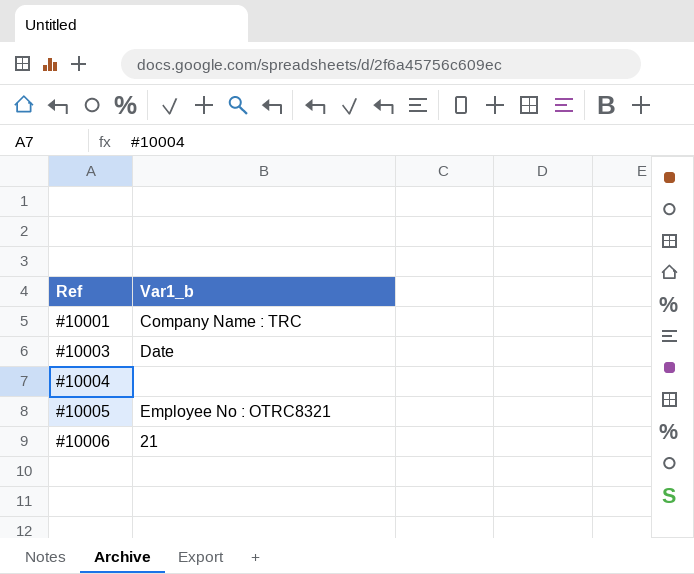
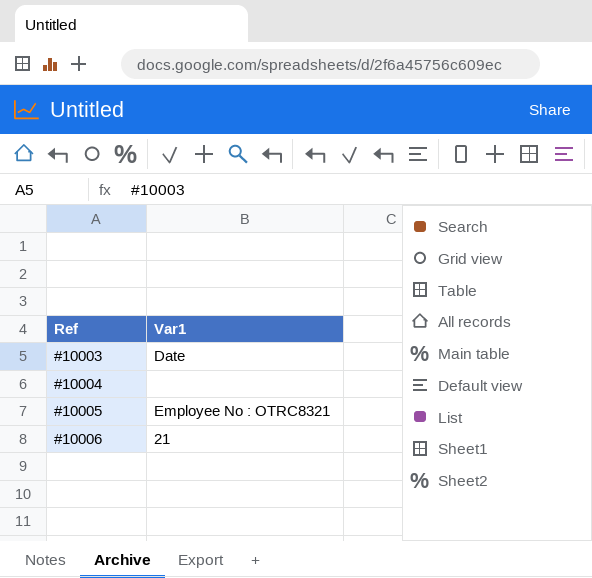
column name: Var1_b -> Var1
row #10001: Company Name : TRC -> none

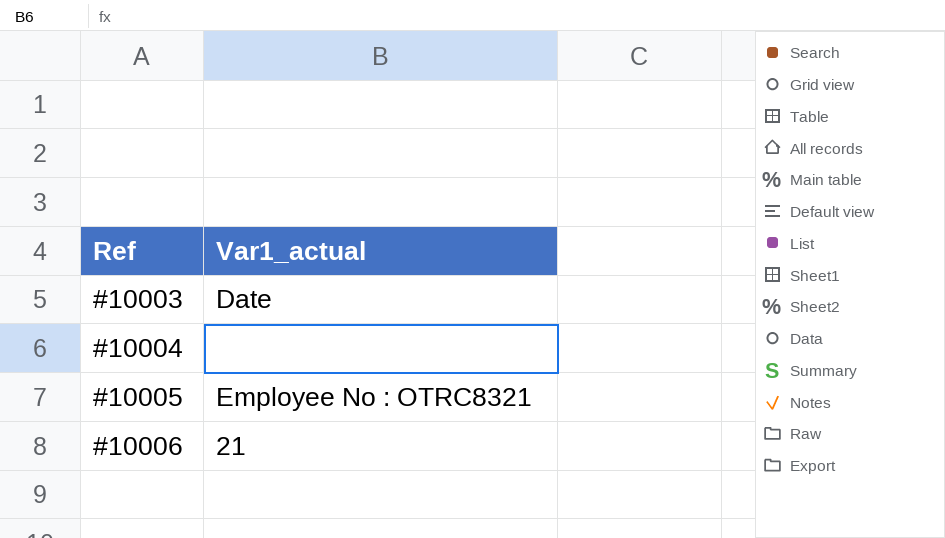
column name: Var1 -> Var1_actual

